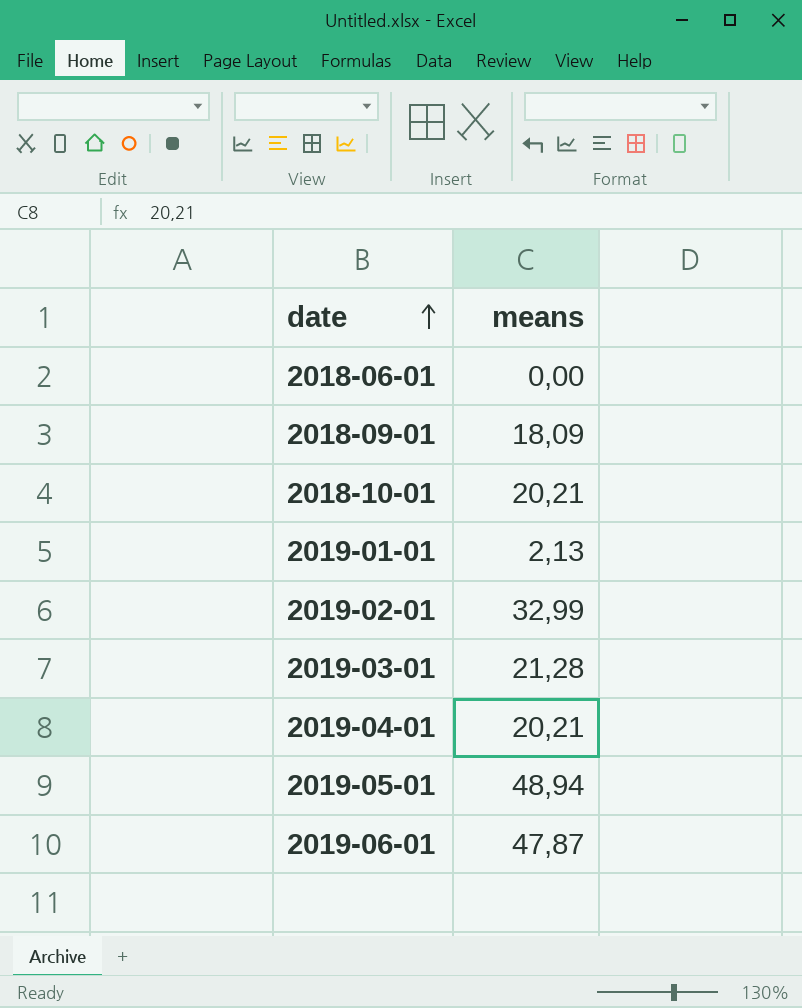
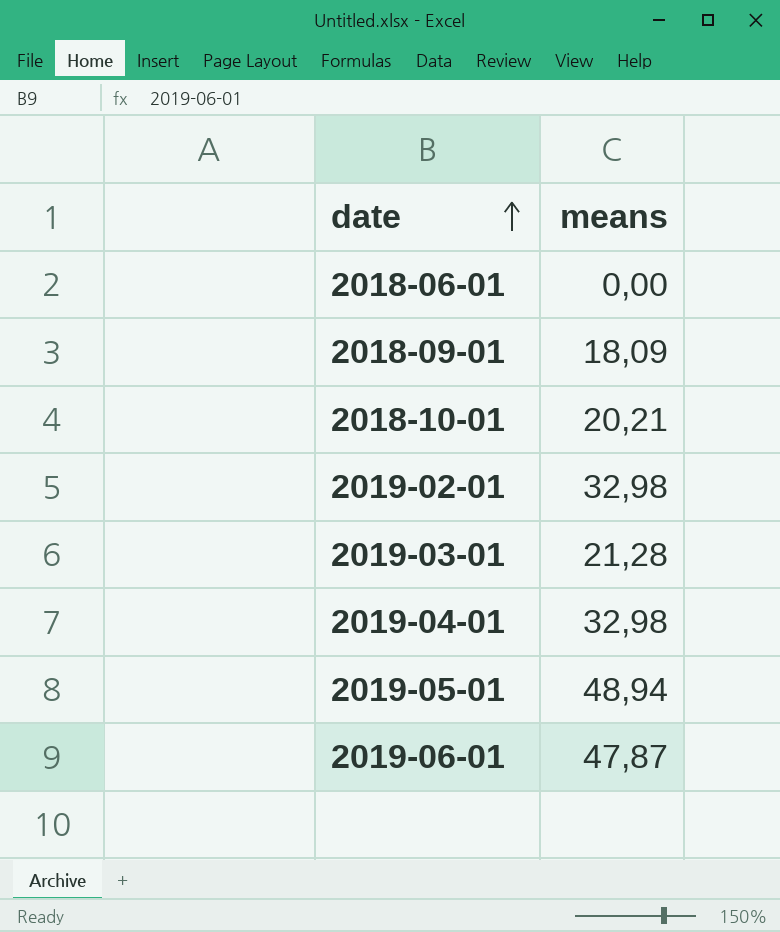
row 2019-01-01: 2,13 -> none
2019-02-01 | means: 32,99 -> 32,98
2019-04-01 | means: 20,21 -> 32,98

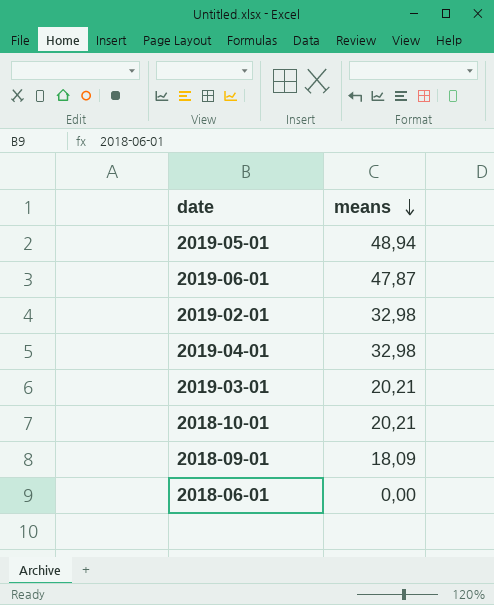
row order: date ascending -> means descending
2019-03-01 | means: 21,28 -> 20,21

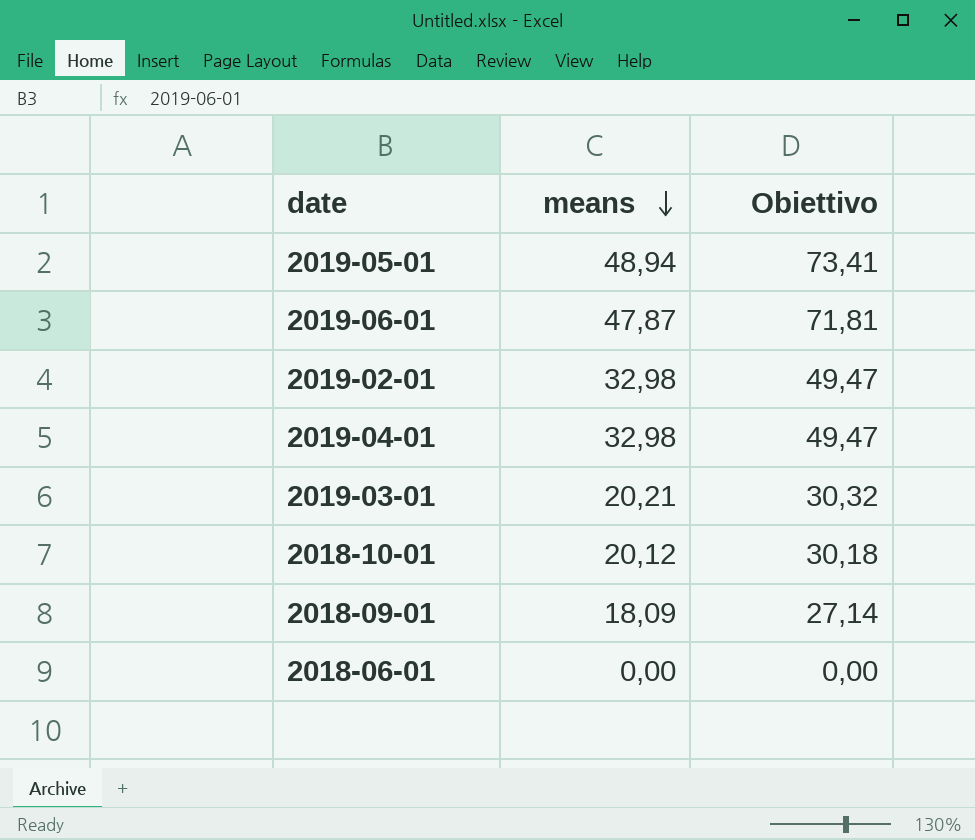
column Obiettivo | formula: none -> [means] * 1,5
2018-10-01 | means: 20,21 -> 20,12

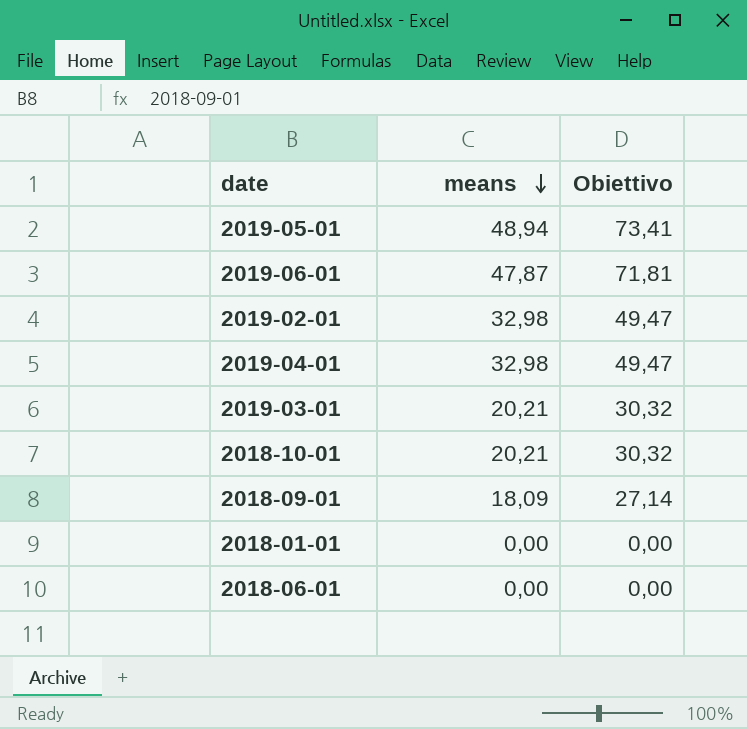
2018-10-01 | means: 20,12 -> 20,21
2018-10-01 | Obiettivo: 30,18 -> 30,32
row 2018-01-01: none -> 0,00 | 0,00

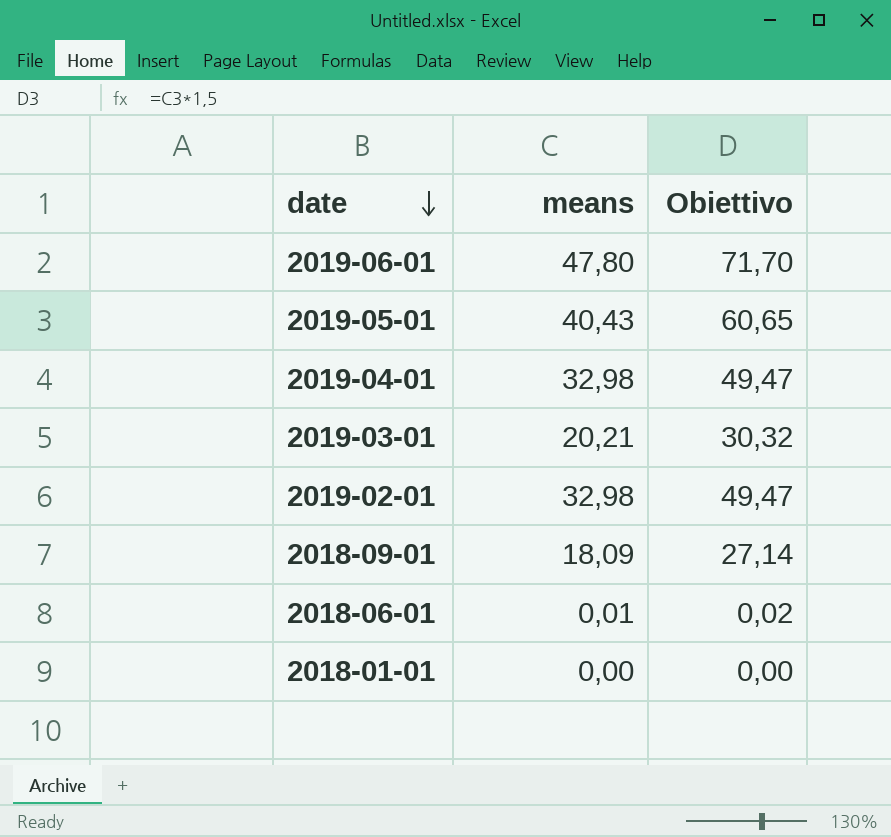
row order: means descending -> date descending
row 2018-10-01: 20,21 | 30,32 -> none
2019-06-01 | means: 47,87 -> 47,80
2019-06-01 | Obiettivo: 71,81 -> 71,70
2019-05-01 | means: 48,94 -> 40,43
2019-05-01 | Obiettivo: 73,41 -> 60,65
2018-06-01 | means: 0,00 -> 0,01
2018-06-01 | Obiettivo: 0,00 -> 0,02

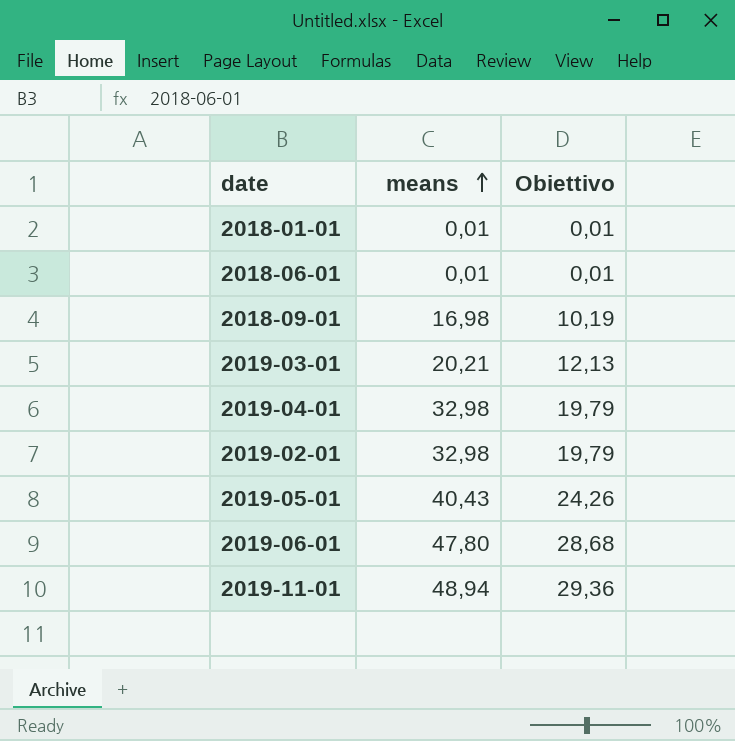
row order: date descending -> means ascending
column Obiettivo | formula: [means] * 1,5 -> [means] * 0,6
2018-01-01 | means: 0,00 -> 0,01
2018-09-01 | means: 18,09 -> 16,98
row 2019-11-01: none -> 48,94 | 29,36

